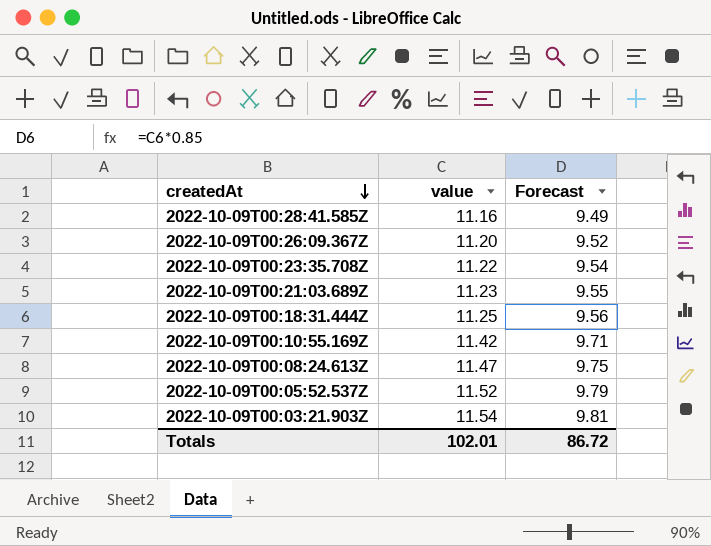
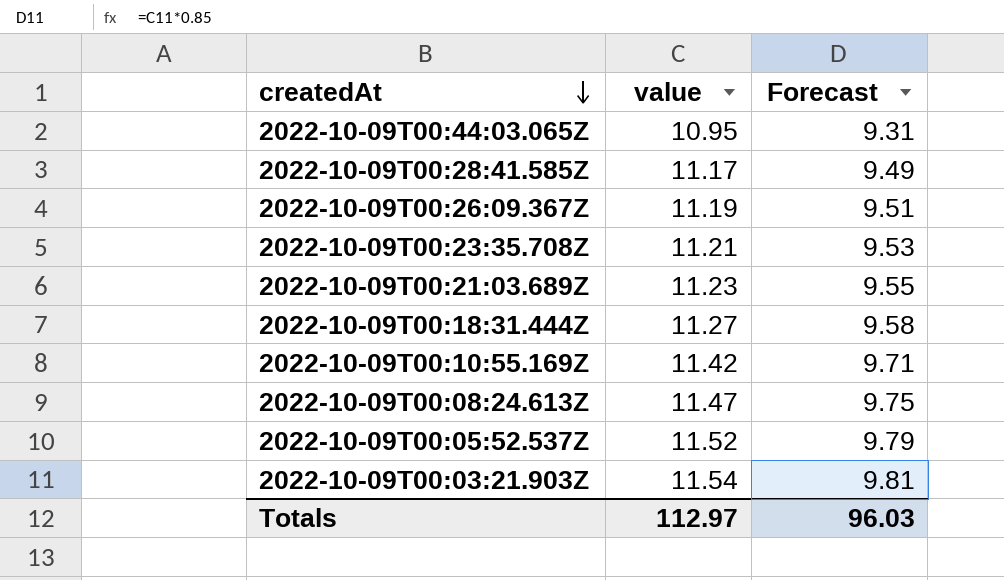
row 2022-10-09T00:44:03.065Z: none -> 10.95 | 9.31
2022-10-09T00:28:41.585Z | value: 11.16 -> 11.17
2022-10-09T00:26:09.367Z | value: 11.20 -> 11.19
2022-10-09T00:26:09.367Z | Forecast: 9.52 -> 9.51
2022-10-09T00:23:35.708Z | value: 11.22 -> 11.21
2022-10-09T00:23:35.708Z | Forecast: 9.54 -> 9.53
2022-10-09T00:18:31.444Z | value: 11.25 -> 11.27
2022-10-09T00:18:31.444Z | Forecast: 9.56 -> 9.58
Totals | value: 102.01 -> 112.97
Totals | Forecast: 86.72 -> 96.03

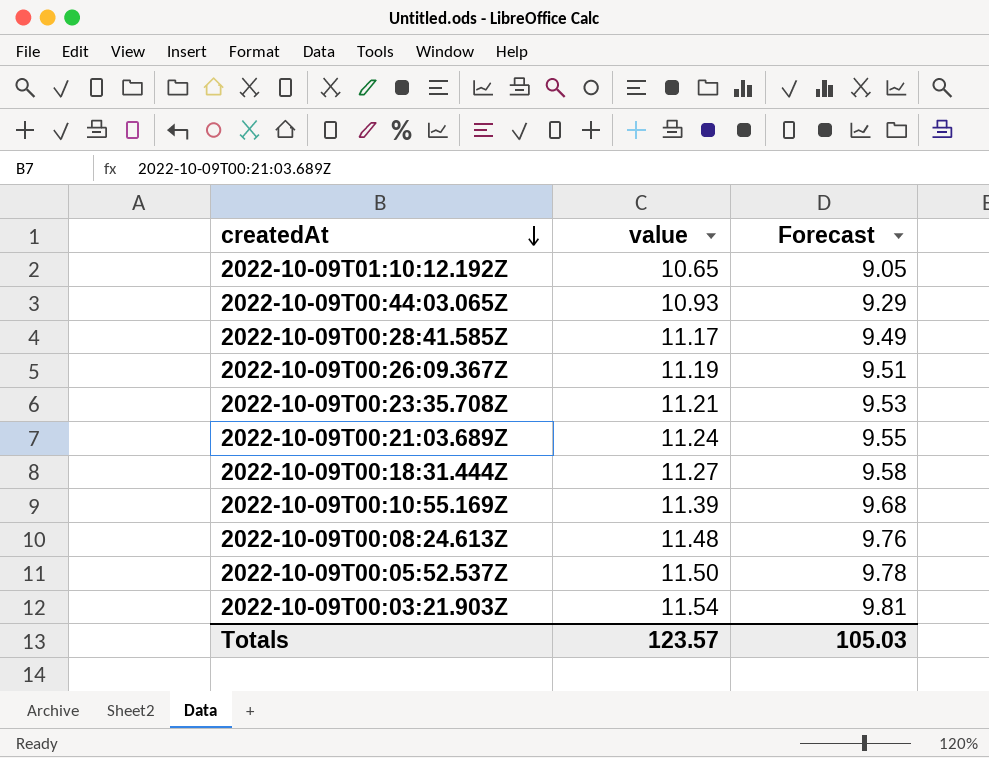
row 2022-10-09T01:10:12.192Z: none -> 10.65 | 9.05
2022-10-09T00:44:03.065Z | value: 10.95 -> 10.93
2022-10-09T00:44:03.065Z | Forecast: 9.31 -> 9.29
2022-10-09T00:21:03.689Z | value: 11.23 -> 11.24
2022-10-09T00:10:55.169Z | value: 11.42 -> 11.39
2022-10-09T00:10:55.169Z | Forecast: 9.71 -> 9.68
2022-10-09T00:08:24.613Z | value: 11.47 -> 11.48
2022-10-09T00:08:24.613Z | Forecast: 9.75 -> 9.76
2022-10-09T00:05:52.537Z | value: 11.52 -> 11.50
2022-10-09T00:05:52.537Z | Forecast: 9.79 -> 9.78
Totals | value: 112.97 -> 123.57
Totals | Forecast: 96.03 -> 105.03

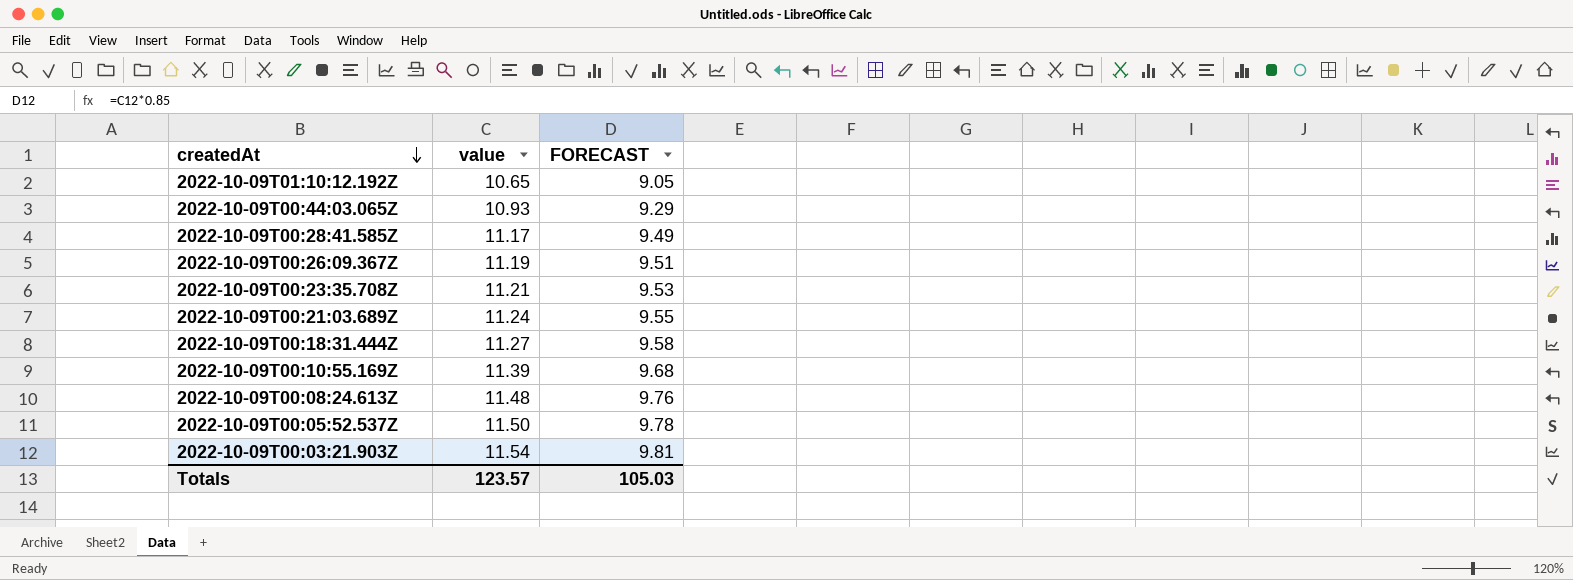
column name: Forecast -> FORECAST

